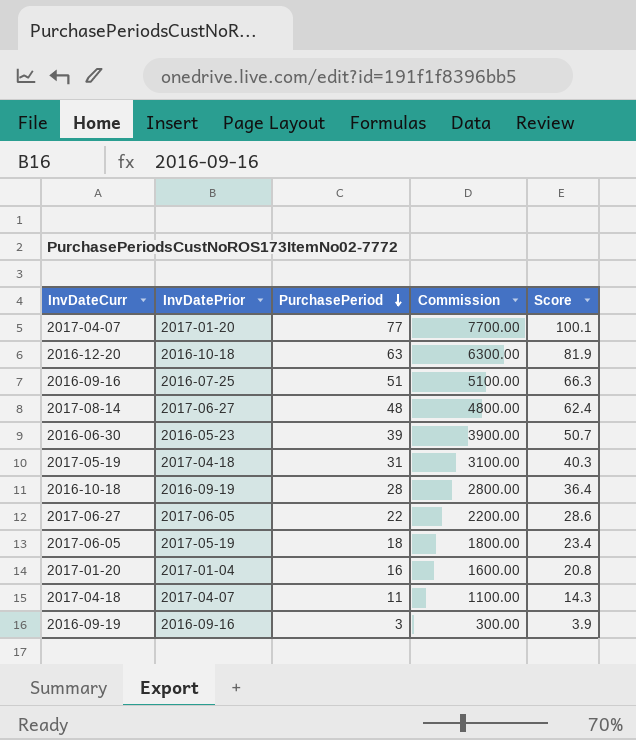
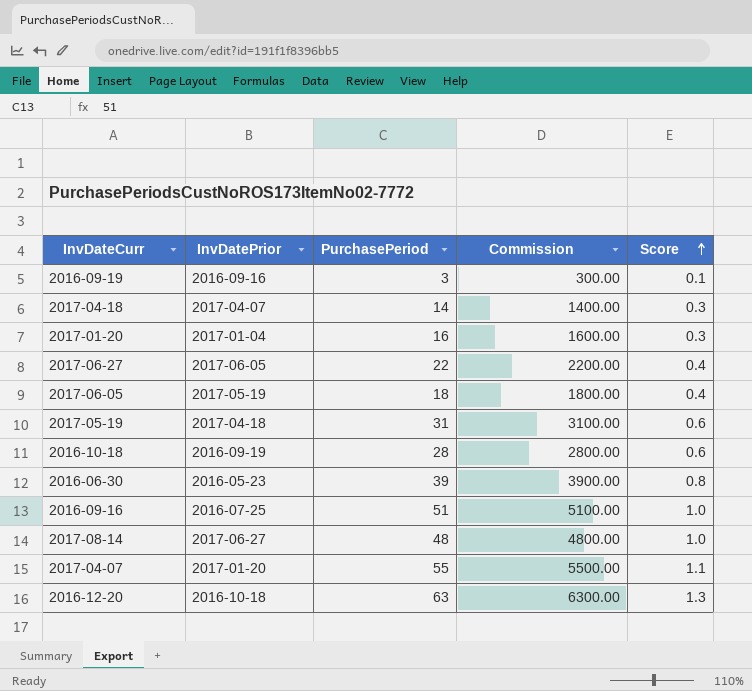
row order: PurchasePeriod descending -> Score ascending
column Score | formula: [PurchasePeriod] * 1.3 -> [PurchasePeriod] * 0.02
2017-04-18 | PurchasePeriod: 11 -> 14
2017-04-18 | Commission: 1100.00 -> 1400.00
2017-04-07 | PurchasePeriod: 77 -> 55
2017-04-07 | Commission: 7700.00 -> 5500.00

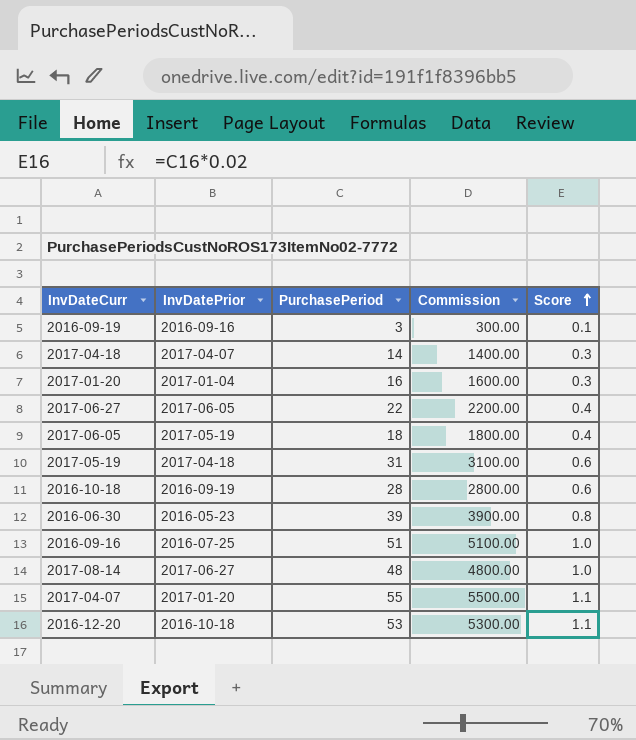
2016-12-20 | PurchasePeriod: 63 -> 53
2016-12-20 | Commission: 6300.00 -> 5300.00
2016-12-20 | Score: 1.3 -> 1.1

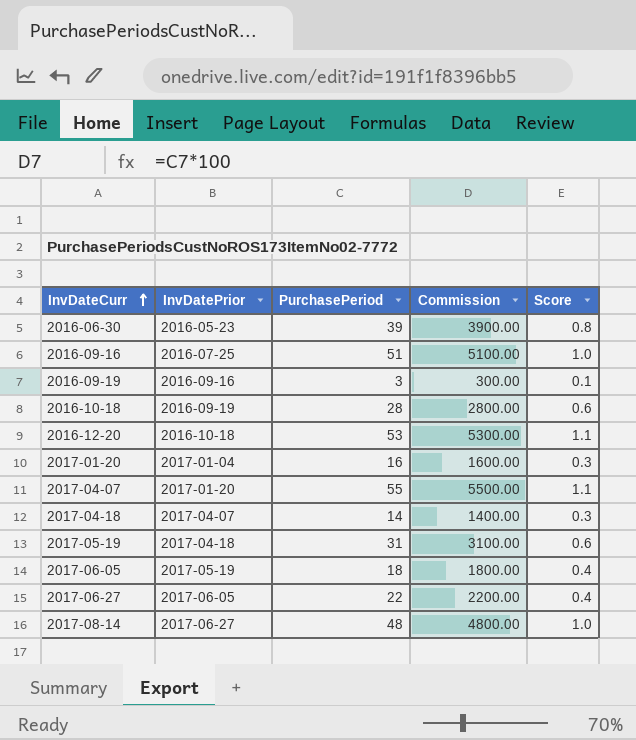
row order: Score ascending -> InvDateCurr ascending

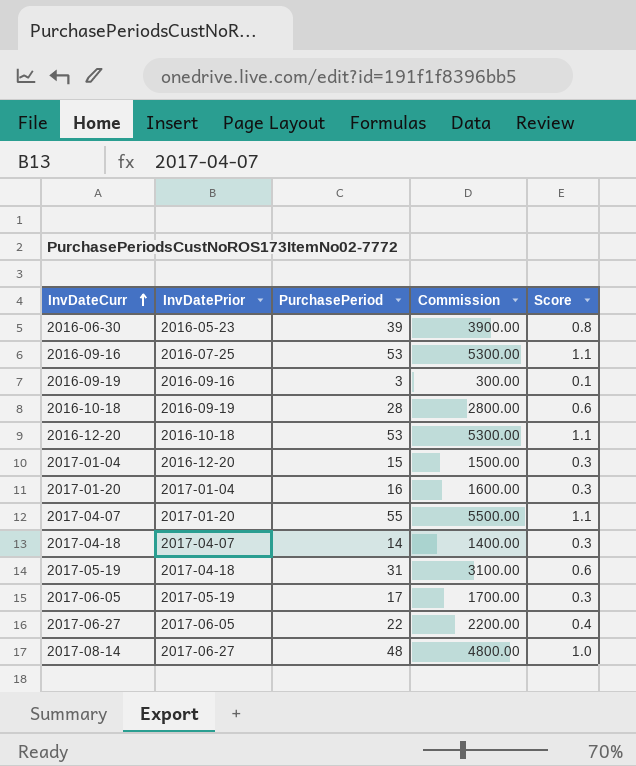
2016-09-16 | PurchasePeriod: 51 -> 53
2016-09-16 | Commission: 5100.00 -> 5300.00
2016-09-16 | Score: 1.0 -> 1.1
row 2017-01-04: none -> 2016-12-20 | 15 | 1500.00 | 0.3
2017-06-05 | PurchasePeriod: 18 -> 17
2017-06-05 | Commission: 1800.00 -> 1700.00
2017-06-05 | Score: 0.4 -> 0.3

